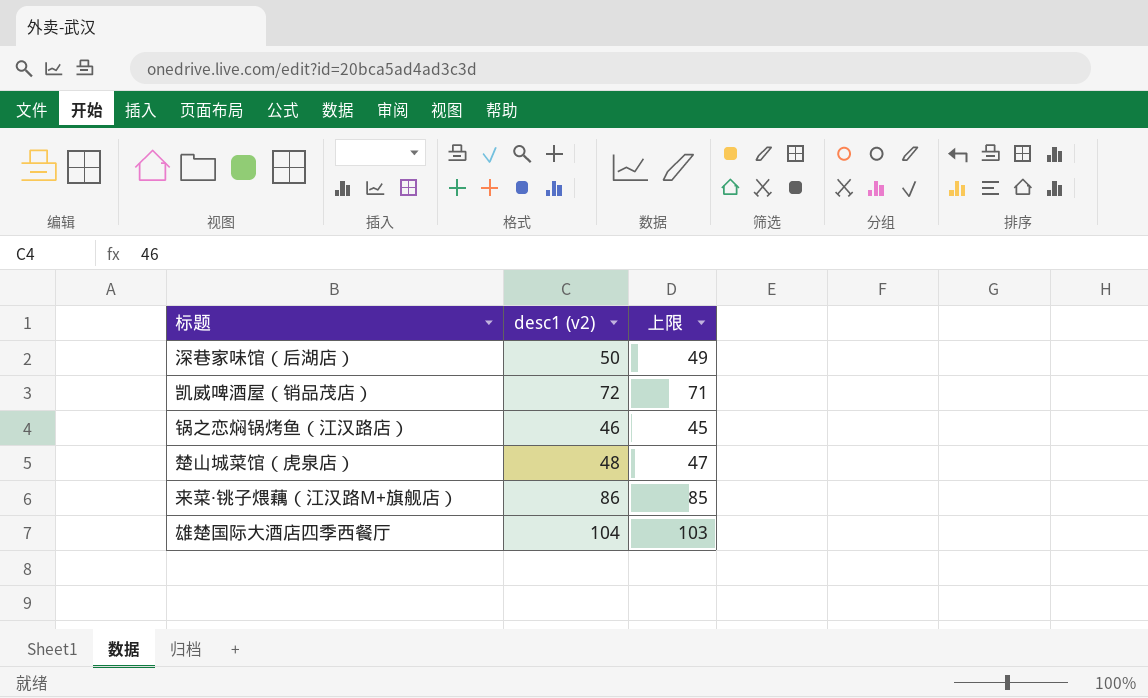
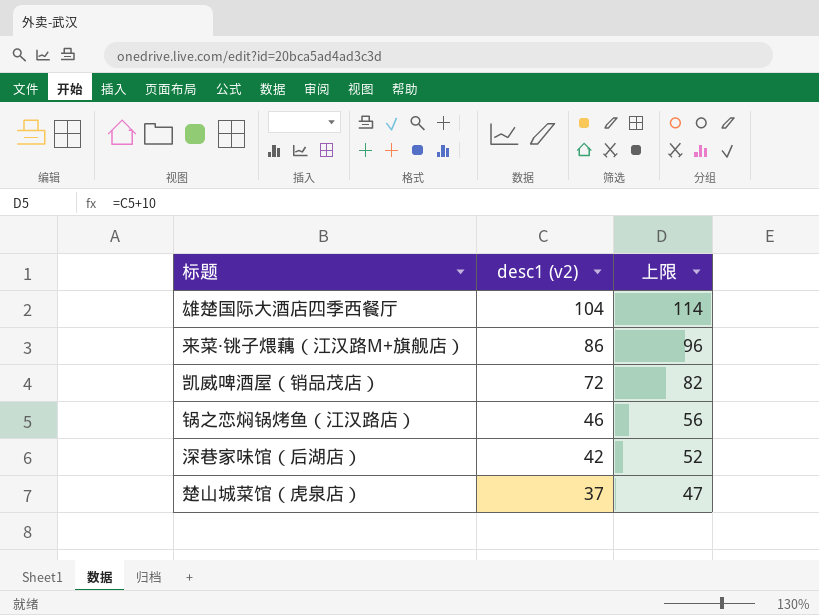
row order: none -> desc1 (v2) descending
column 上限 | formula: [desc1 (v2)] - 1 -> [desc1 (v2)] + 10
深巷家味馆（后湖店） | desc1 (v2): 50 -> 42
楚山城菜馆（虎泉店） | desc1 (v2): 48 -> 37

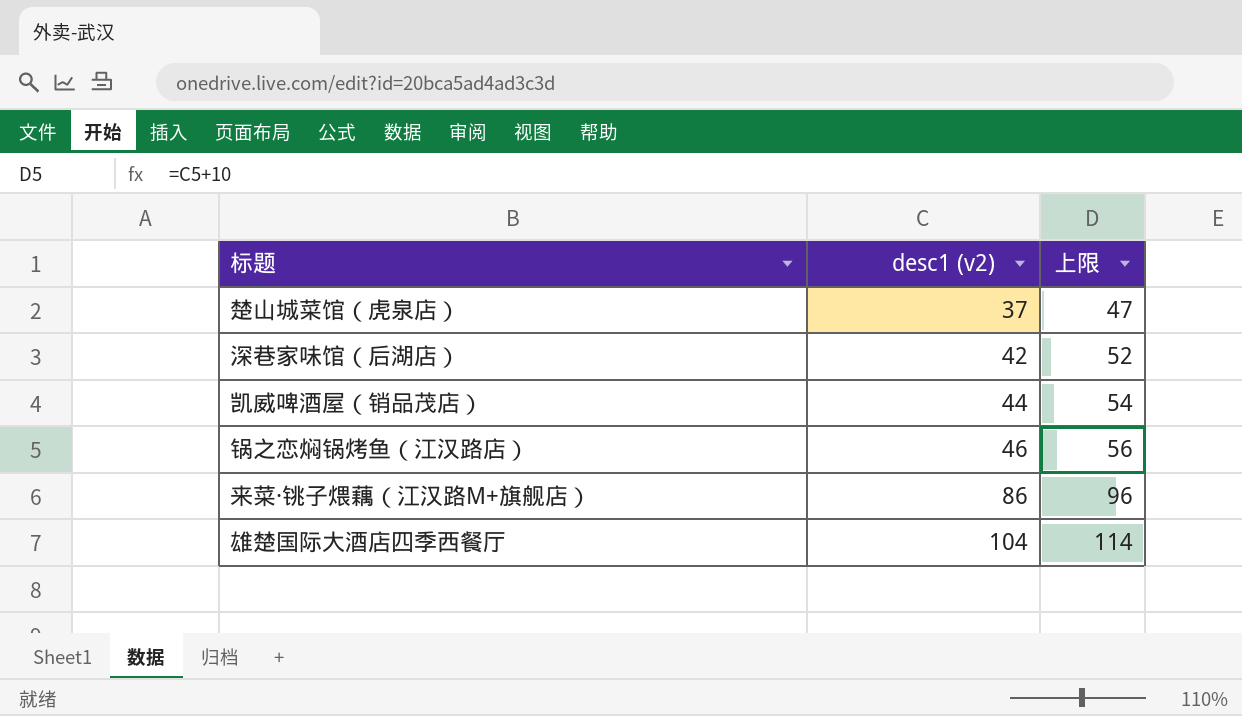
row order: desc1 (v2) descending -> desc1 (v2) ascending
凯威啤酒屋（销品茂店） | desc1 (v2): 72 -> 44
凯威啤酒屋（销品茂店） | 上限: 82 -> 54

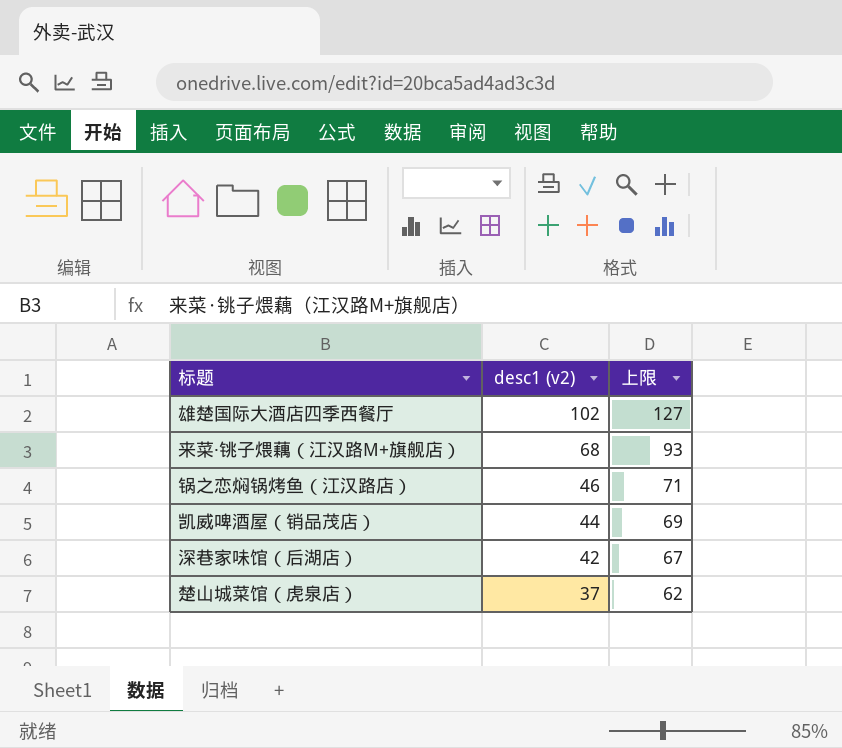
row order: desc1 (v2) ascending -> desc1 (v2) descending
column 上限 | formula: [desc1 (v2)] + 10 -> [desc1 (v2)] + 25
雄楚国际大酒店四季西餐厅 | desc1 (v2): 104 -> 102
来菜·铫子煨藕（江汉路M+旗舰店） | desc1 (v2): 86 -> 68

